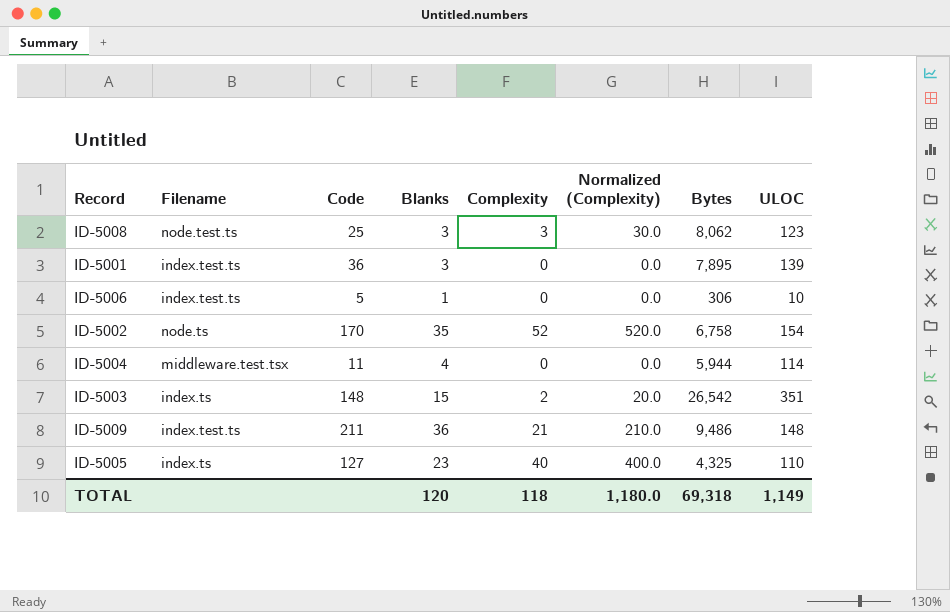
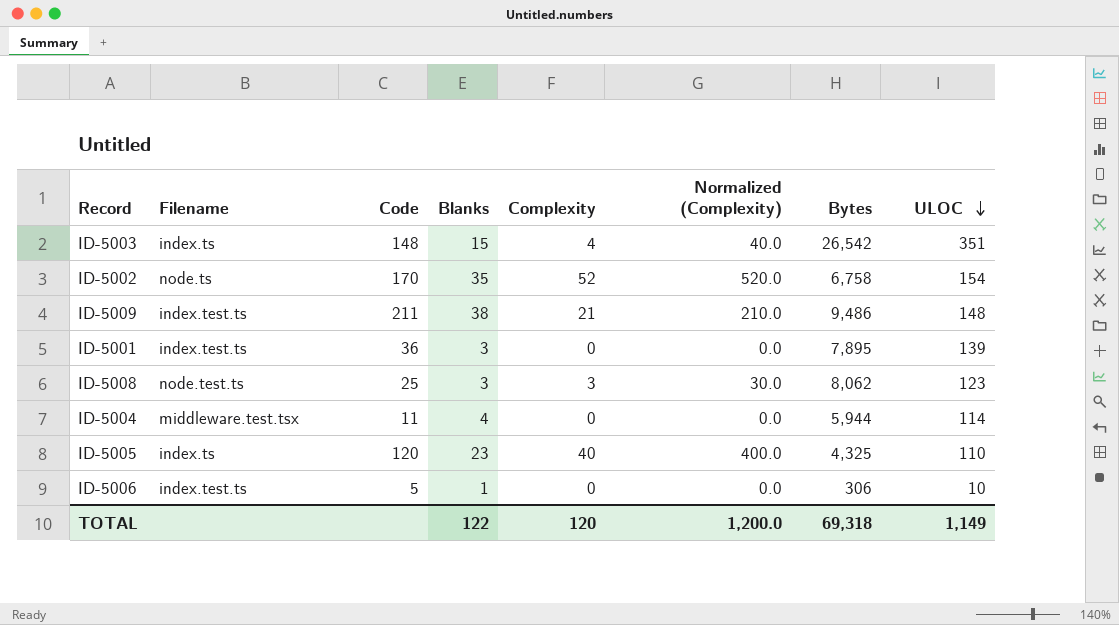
row order: none -> ULOC descending
ID-5003 | Complexity: 2 -> 4
ID-5003 | Normalized (Complexity): 20.0 -> 40.0
ID-5009 | Blanks: 36 -> 38
ID-5005 | Code: 127 -> 120
TOTAL | Blanks: 120 -> 122
TOTAL | Complexity: 118 -> 120
TOTAL | Normalized (Complexity): 1,180.0 -> 1,200.0

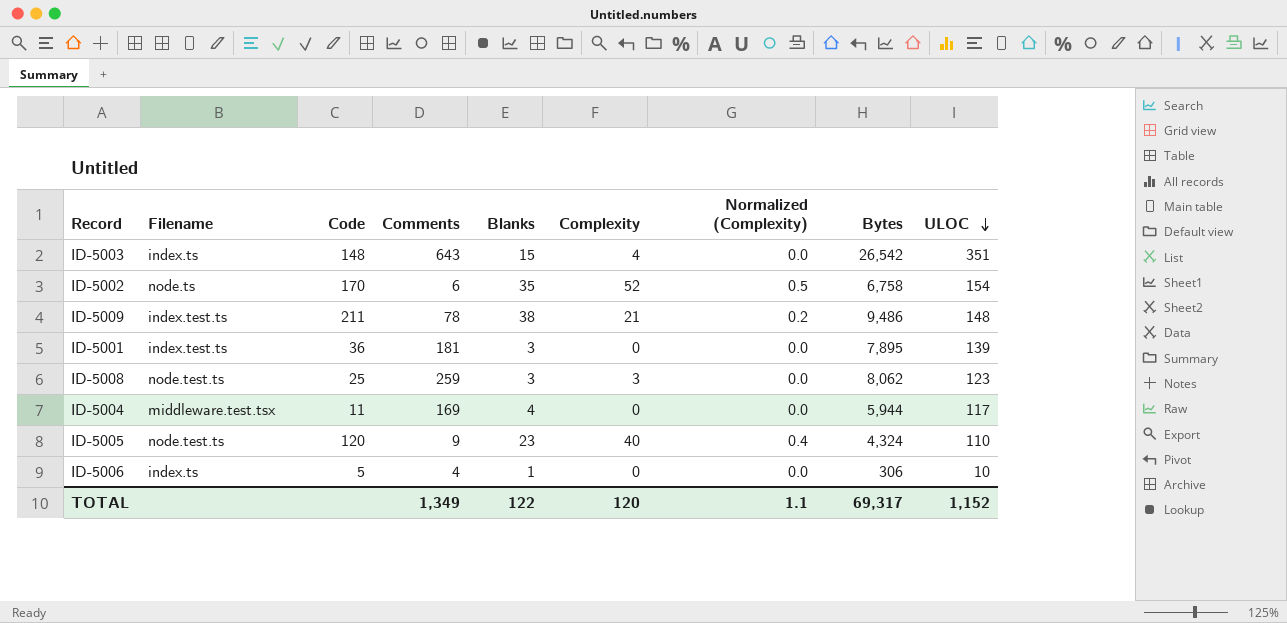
column Comments | position: none -> 4
column Normalized (Complexity) | formula: [Complexity] * 10 -> [Complexity] * 0.01
ID-5004 | ULOC: 114 -> 117
ID-5005 | Filename: index.ts -> node.test.ts
ID-5005 | Bytes: 4,325 -> 4,324
ID-5006 | Filename: index.test.ts -> index.ts
TOTAL | Normalized (Complexity): 1,200.0 -> 1.1
TOTAL | Bytes: 69,318 -> 69,317
TOTAL | ULOC: 1,149 -> 1,152

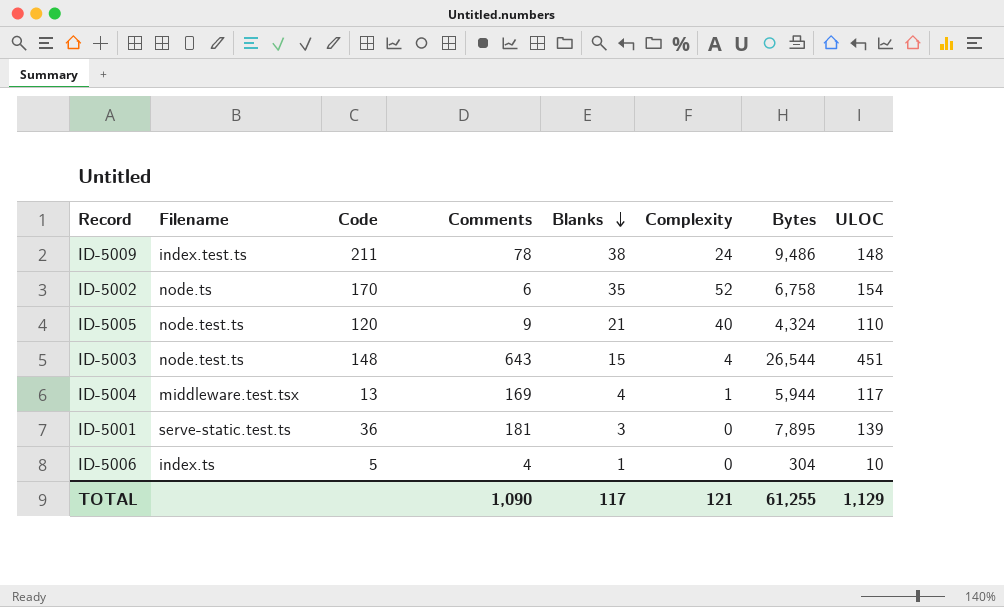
row order: ULOC descending -> Blanks descending
column Normalized (Complexity) | formula: [Complexity] * 0.01 -> none
row ID-5008: node.test.ts | 25 | 259 | 3 | 3 | 0.0 | 8,062 | 123 -> none
ID-5009 | Complexity: 21 -> 24
ID-5005 | Blanks: 23 -> 21
ID-5003 | Filename: index.ts -> node.test.ts
ID-5003 | Bytes: 26,542 -> 26,544
ID-5003 | ULOC: 351 -> 451
ID-5004 | Code: 11 -> 13
ID-5004 | Complexity: 0 -> 1
ID-5001 | Filename: index.test.ts -> serve-static.test.ts
ID-5006 | Bytes: 306 -> 304
TOTAL | Comments: 1,349 -> 1,090
TOTAL | Blanks: 122 -> 117
TOTAL | Complexity: 120 -> 121
TOTAL | Bytes: 69,317 -> 61,255
TOTAL | ULOC: 1,152 -> 1,129

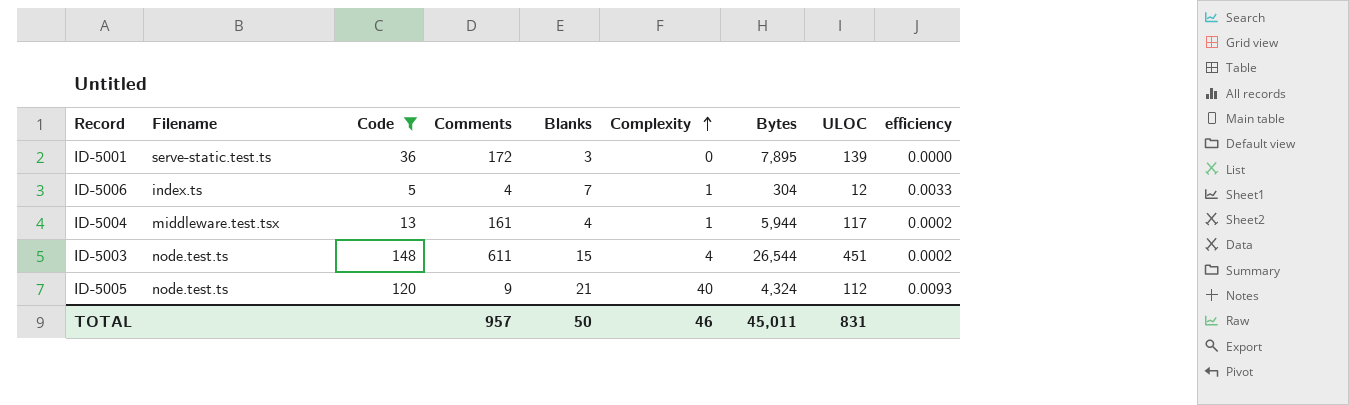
filter: none -> Code <= 148
row order: Blanks descending -> Complexity ascending
column efficiency | formula: none -> [Complexity] / [Bytes]
ID-5001 | Comments: 181 -> 172
ID-5006 | Blanks: 1 -> 7
ID-5006 | Complexity: 0 -> 1
ID-5006 | ULOC: 10 -> 12
ID-5004 | Comments: 169 -> 161
ID-5003 | Comments: 643 -> 611
ID-5005 | ULOC: 110 -> 112
TOTAL | Comments: 1,090 -> 957
TOTAL | Blanks: 117 -> 50
TOTAL | Complexity: 121 -> 46
TOTAL | Bytes: 61,255 -> 45,011
TOTAL | ULOC: 1,129 -> 831

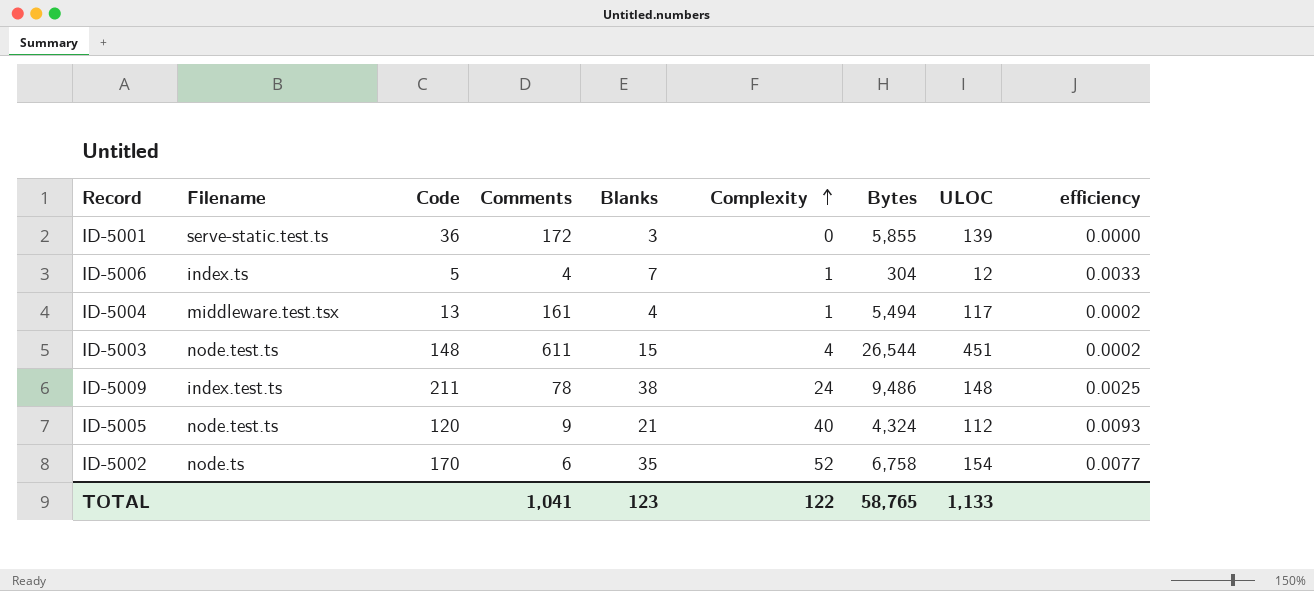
filter: Code <= 148 -> none
ID-5001 | Bytes: 7,895 -> 5,855
ID-5004 | Bytes: 5,944 -> 5,494
TOTAL | Comments: 957 -> 1,041
TOTAL | Blanks: 50 -> 123
TOTAL | Complexity: 46 -> 122
TOTAL | Bytes: 45,011 -> 58,765
TOTAL | ULOC: 831 -> 1,133

